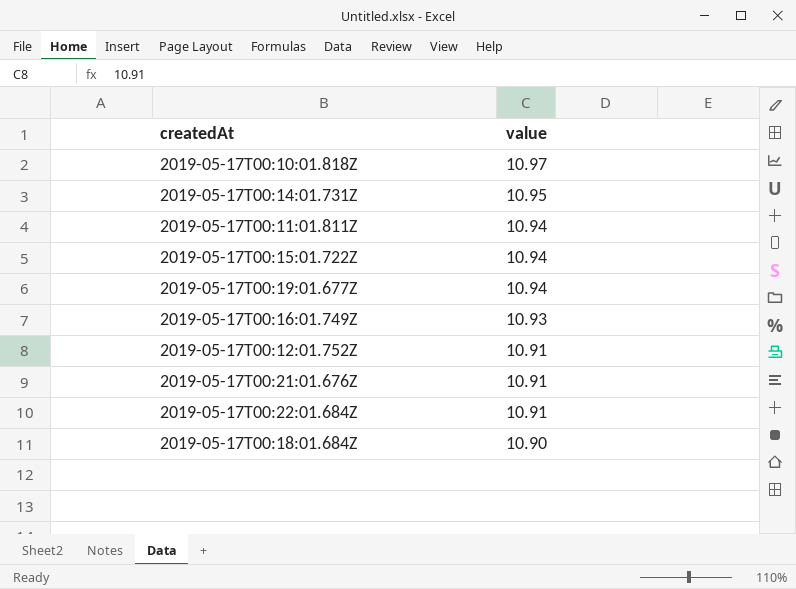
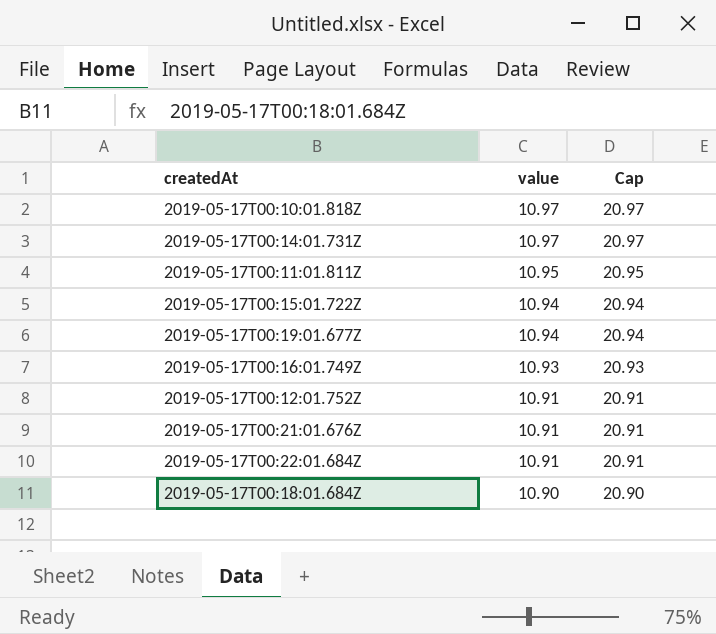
column Cap | formula: none -> [value] + 10
2019-05-17T00:14:01.731Z | value: 10.95 -> 10.97
2019-05-17T00:11:01.811Z | value: 10.94 -> 10.95

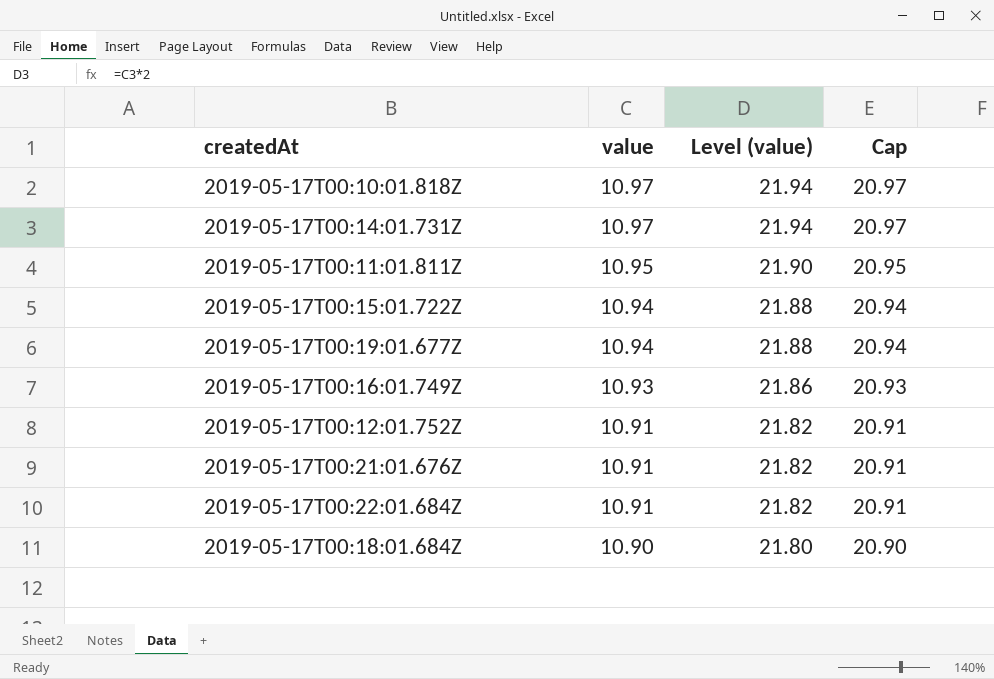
column Level (value) | formula: none -> [value] * 2

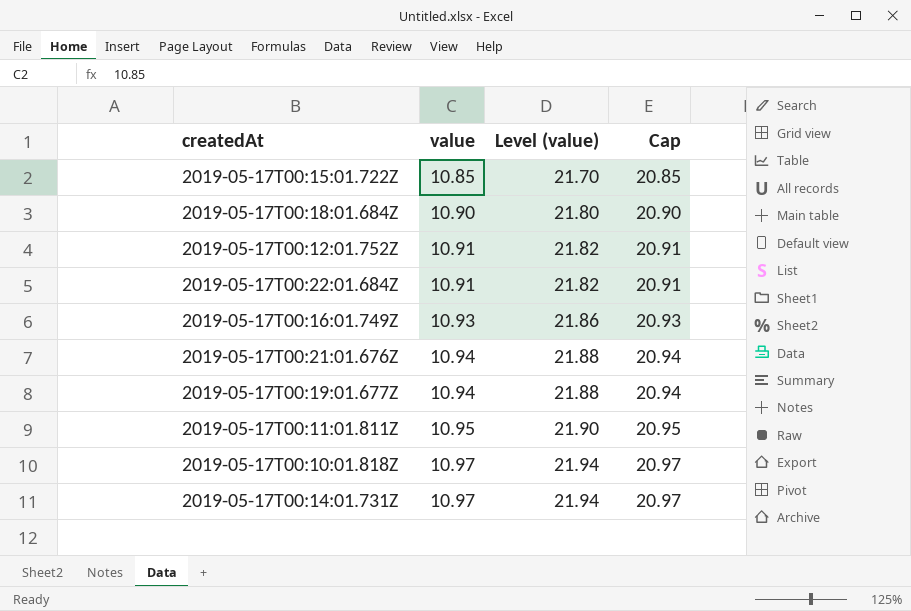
row order: value descending -> value ascending
2019-05-17T00:15:01.722Z | value: 10.94 -> 10.85
2019-05-17T00:15:01.722Z | Level (value): 21.88 -> 21.70
2019-05-17T00:15:01.722Z | Cap: 20.94 -> 20.85
2019-05-17T00:21:01.676Z | value: 10.91 -> 10.94
2019-05-17T00:21:01.676Z | Level (value): 21.82 -> 21.88
2019-05-17T00:21:01.676Z | Cap: 20.91 -> 20.94

